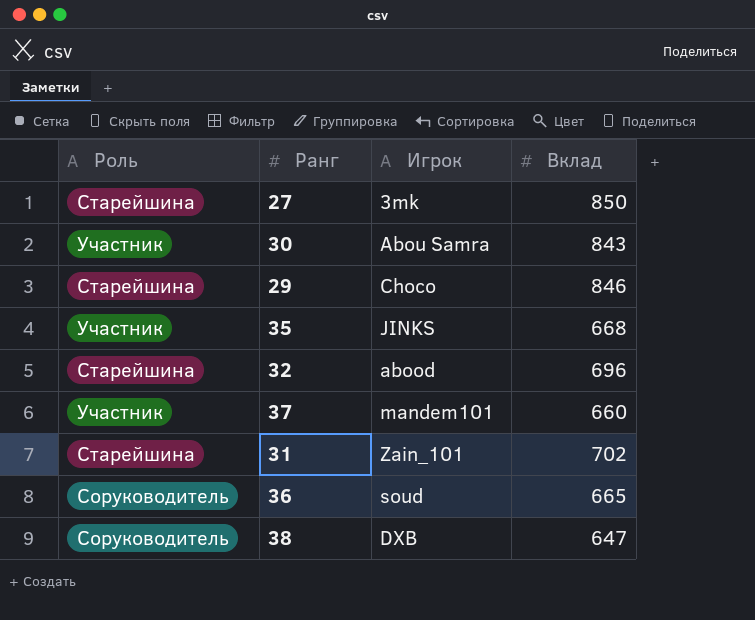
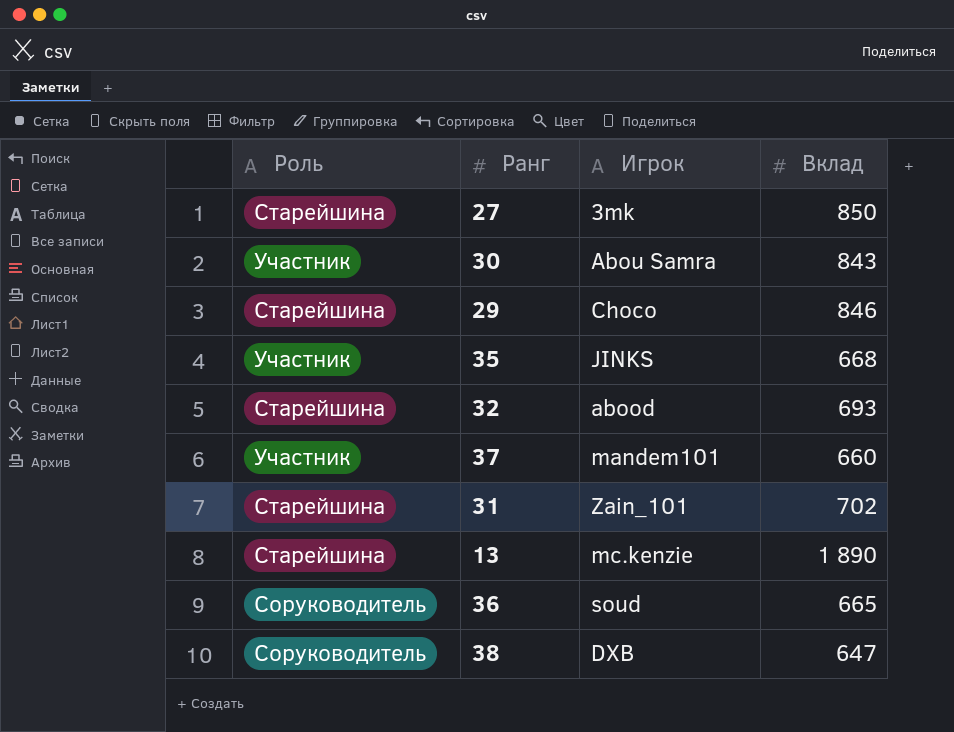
32 | Вклад: 696 -> 693
row 13: none -> Старейшина | mc.kenzie | 1 890

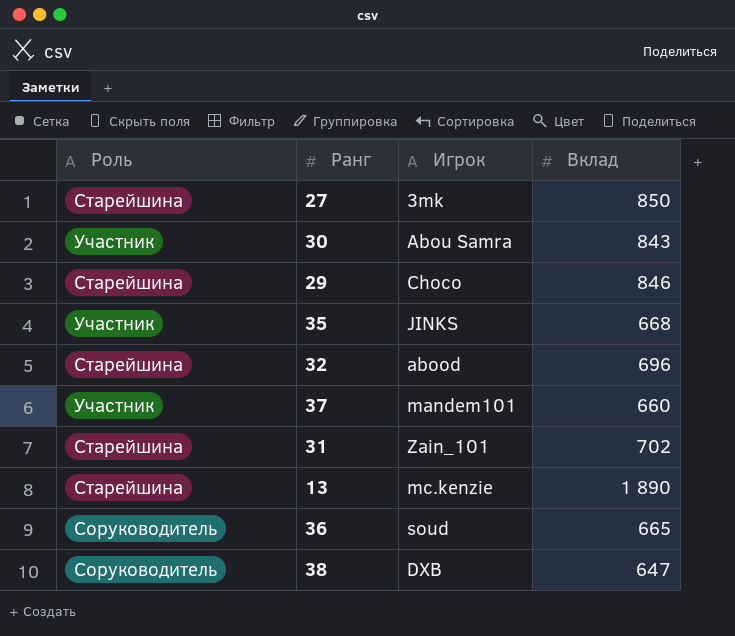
32 | Вклад: 693 -> 696

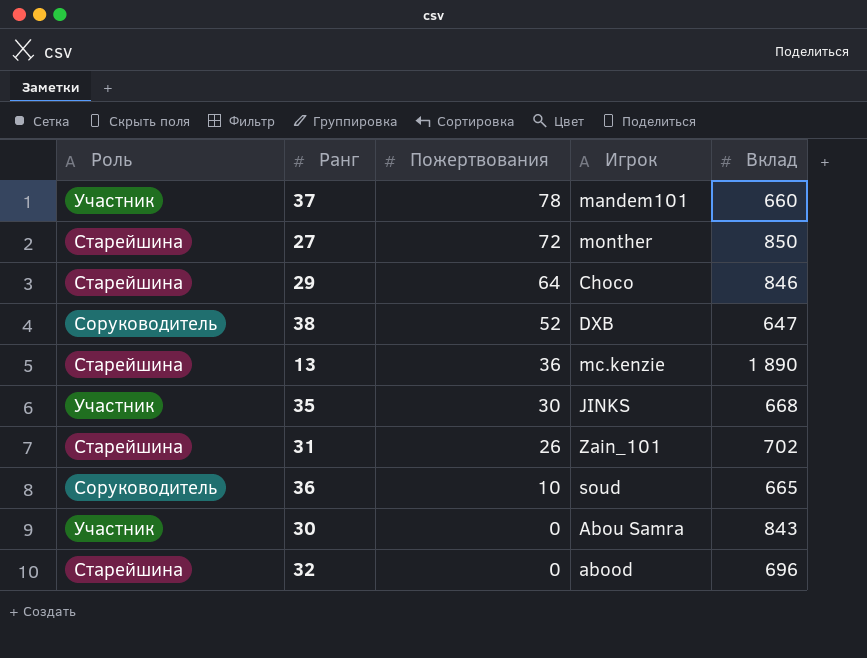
row order: none -> Пожертвования descending
column Пожертвования | position: none -> 3
27 | Игрок: 3mk -> monther

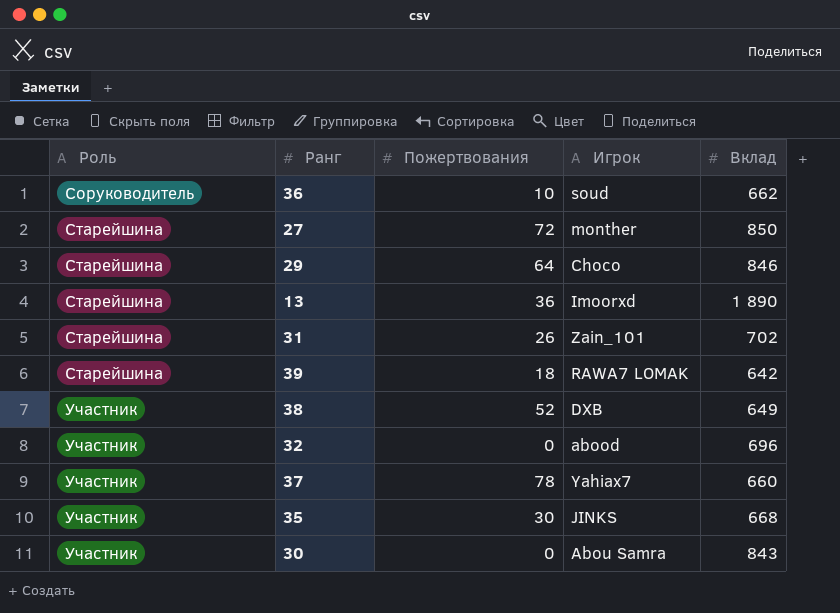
row order: Пожертвования descending -> Роль ascending
36 | Вклад: 665 -> 662
13 | Игрок: mc.kenzie -> Imoorxd
row 39: none -> Старейшина | 18 | RAWA7 LOMAK | 642
38 | Роль: Соруководитель -> Участник
38 | Вклад: 647 -> 649
32 | Роль: Старейшина -> Участник
37 | Игрок: mandem101 -> Yahiax7

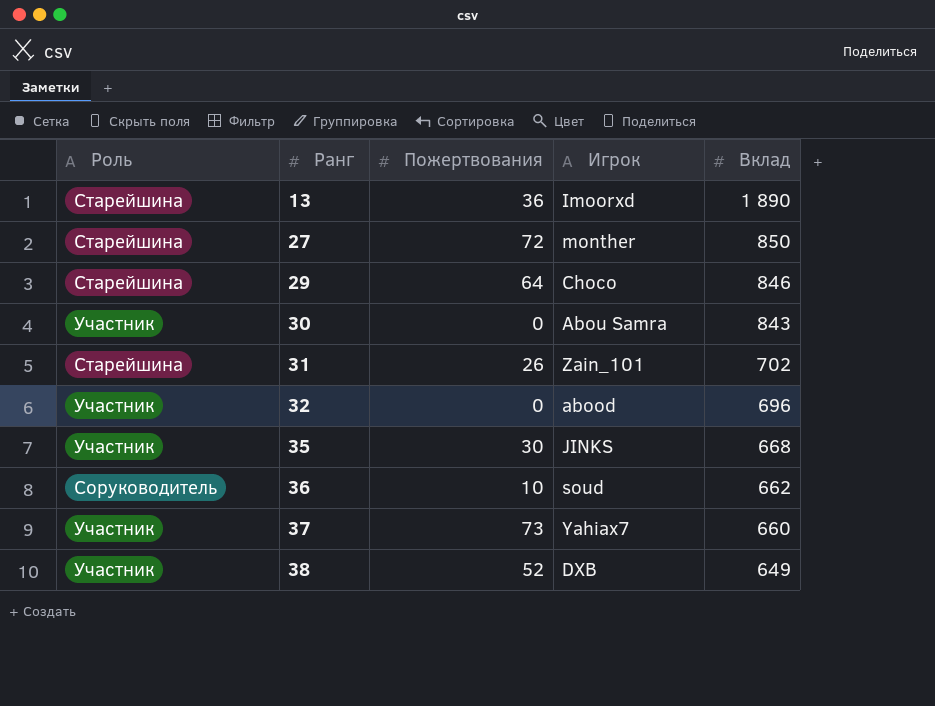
row order: Роль ascending -> Ранг ascending
row 39: Старейшина | 18 | RAWA7 LOMAK | 642 -> none
37 | Пожертвования: 78 -> 73

